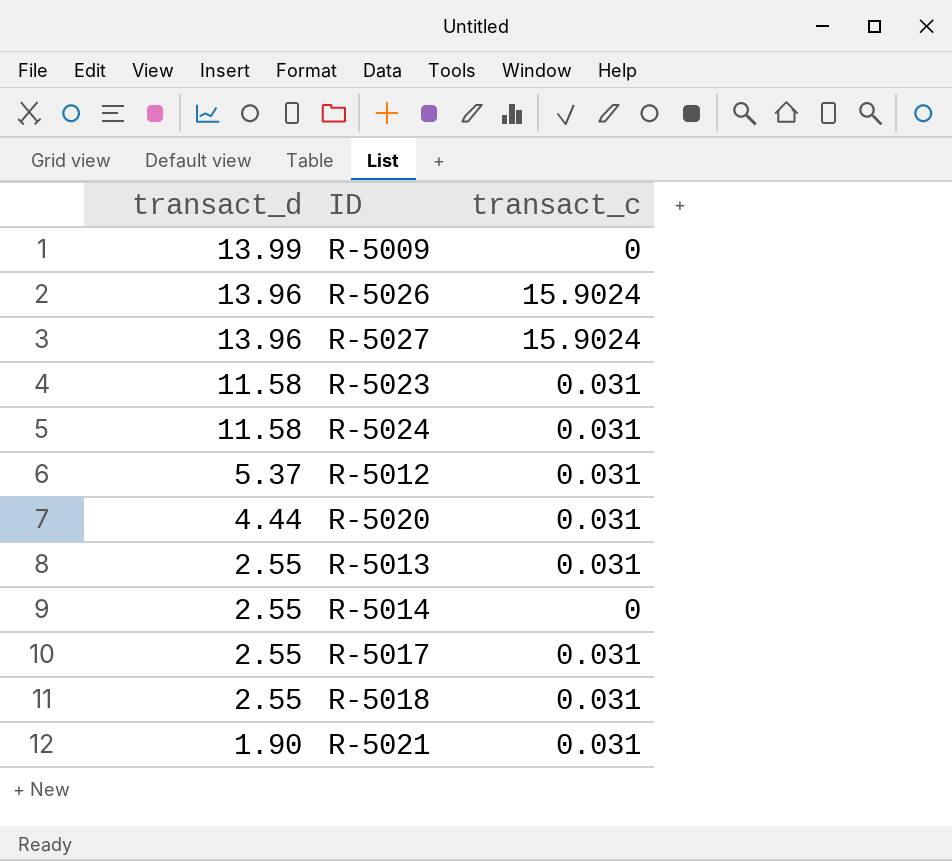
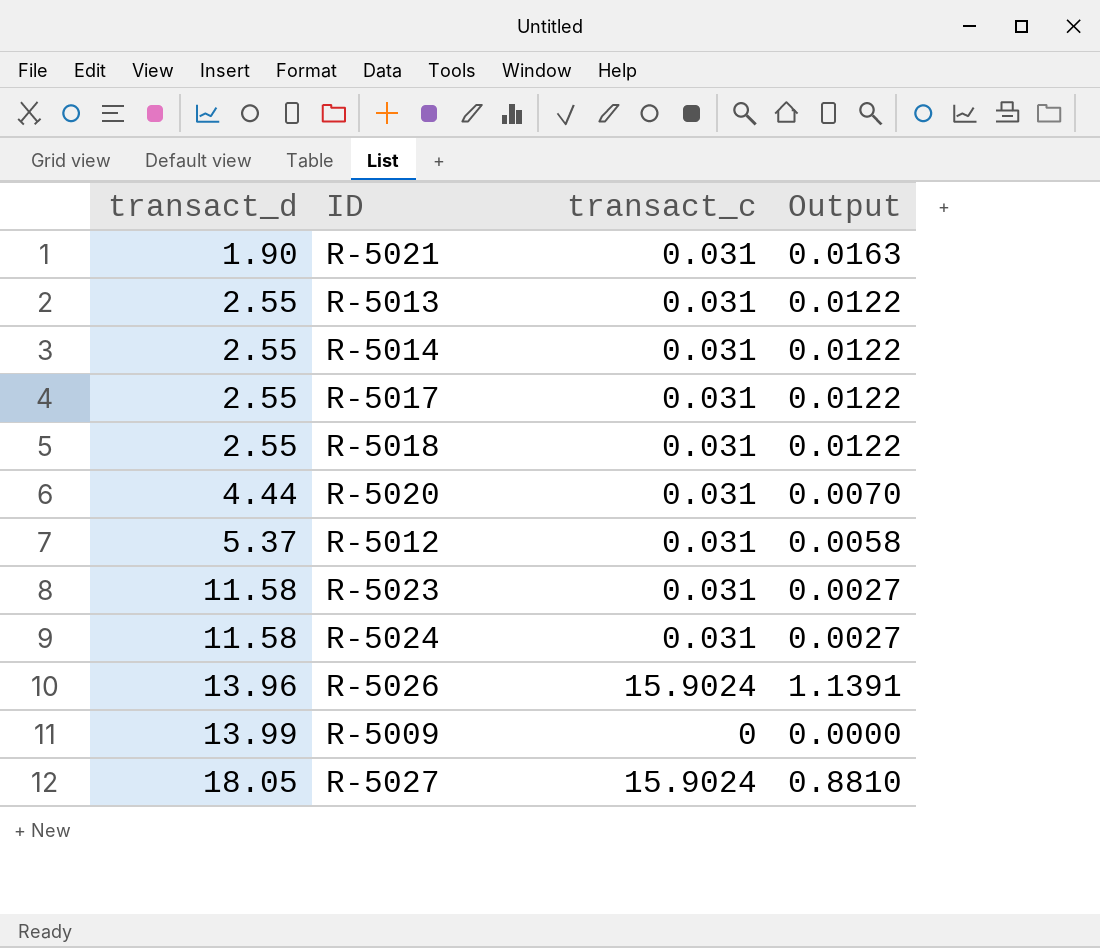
row order: transact_d descending -> transact_d ascending
column Output | formula: none -> [transact_c] / [transact_d]
R-5014 | transact_c: 0 -> 0.031
R-5027 | transact_d: 13.96 -> 18.05

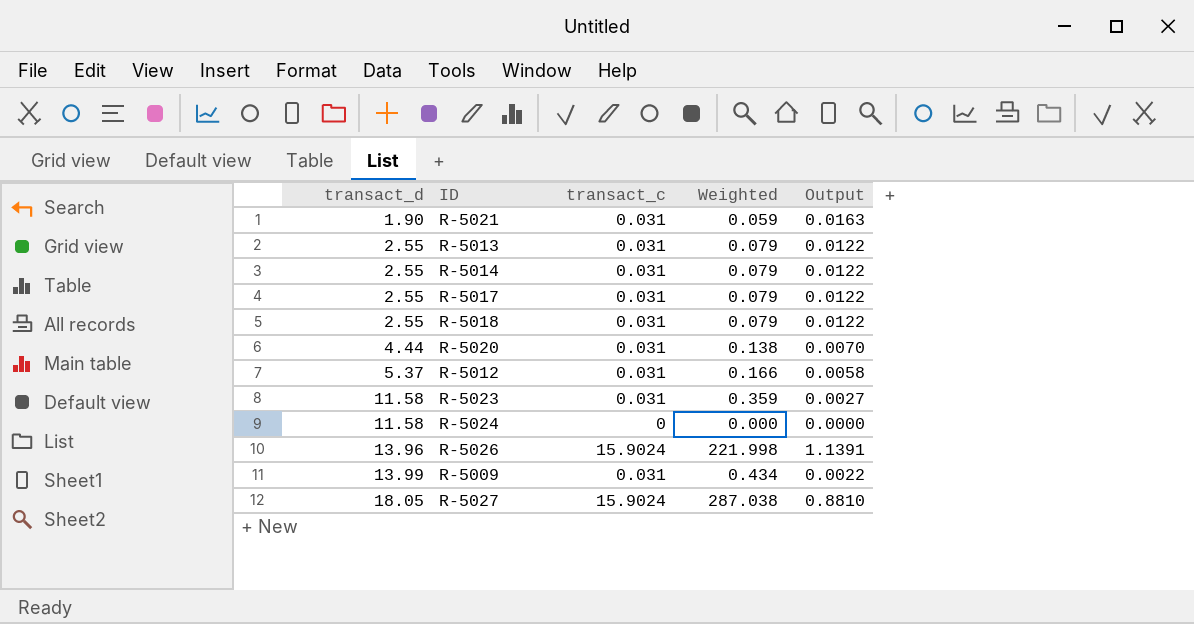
column Weighted | formula: none -> [transact_d] * [transact_c]
R-5024 | transact_c: 0.031 -> 0
R-5024 | Output: 0.0027 -> 0.0000
R-5009 | transact_c: 0 -> 0.031
R-5009 | Output: 0.0000 -> 0.0022

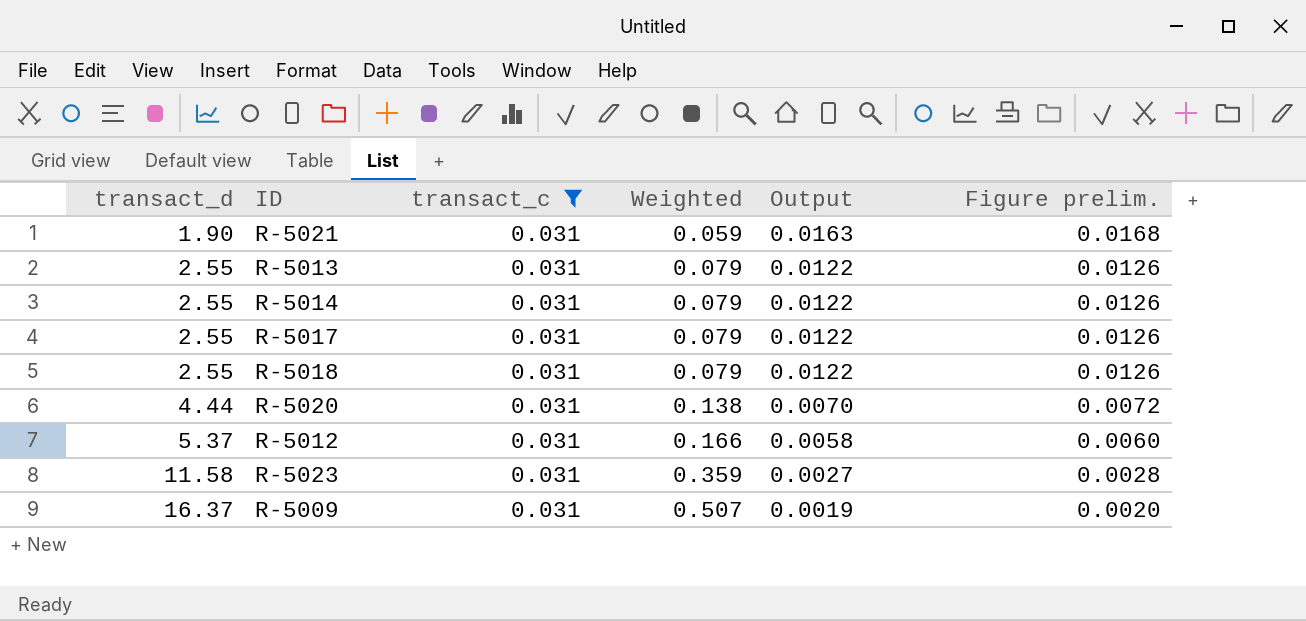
filter: none -> transact_c = 0.031
column Figure prelim. | formula: none -> [Output] * 1.03
R-5009 | transact_d: 13.99 -> 16.37
R-5009 | Weighted: 0.434 -> 0.507
R-5009 | Output: 0.0022 -> 0.0019

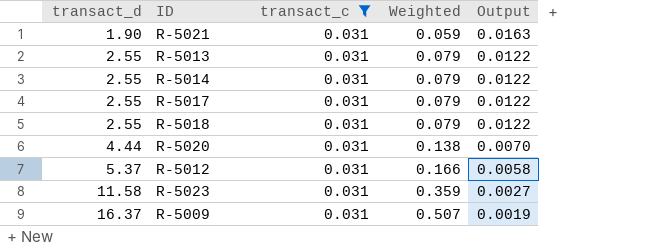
column Figure prelim. | formula: [Output] * 1.03 -> none

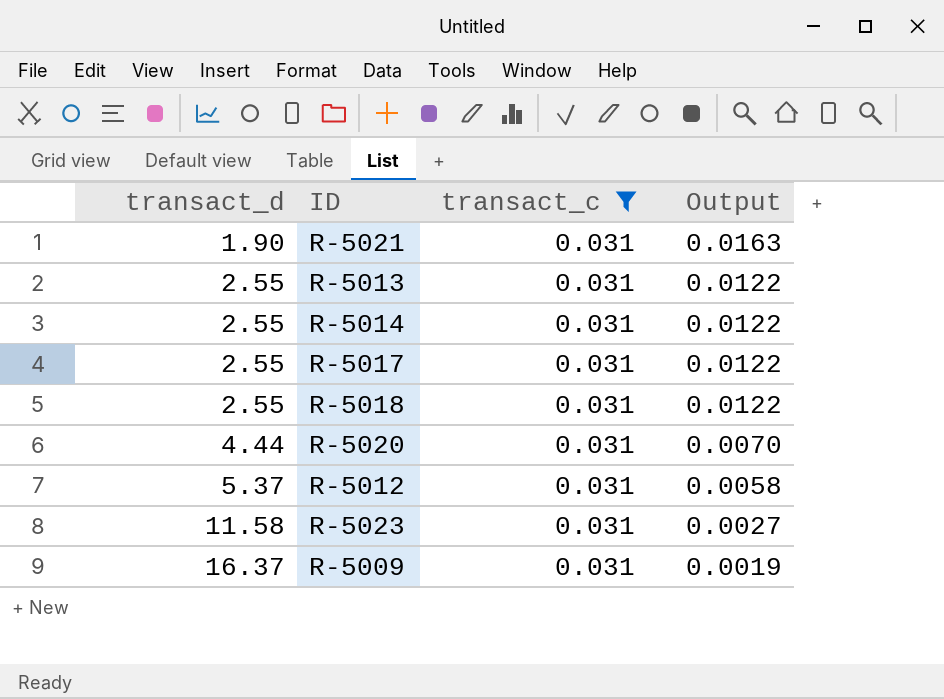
column Weighted | formula: [transact_d] * [transact_c] -> none

